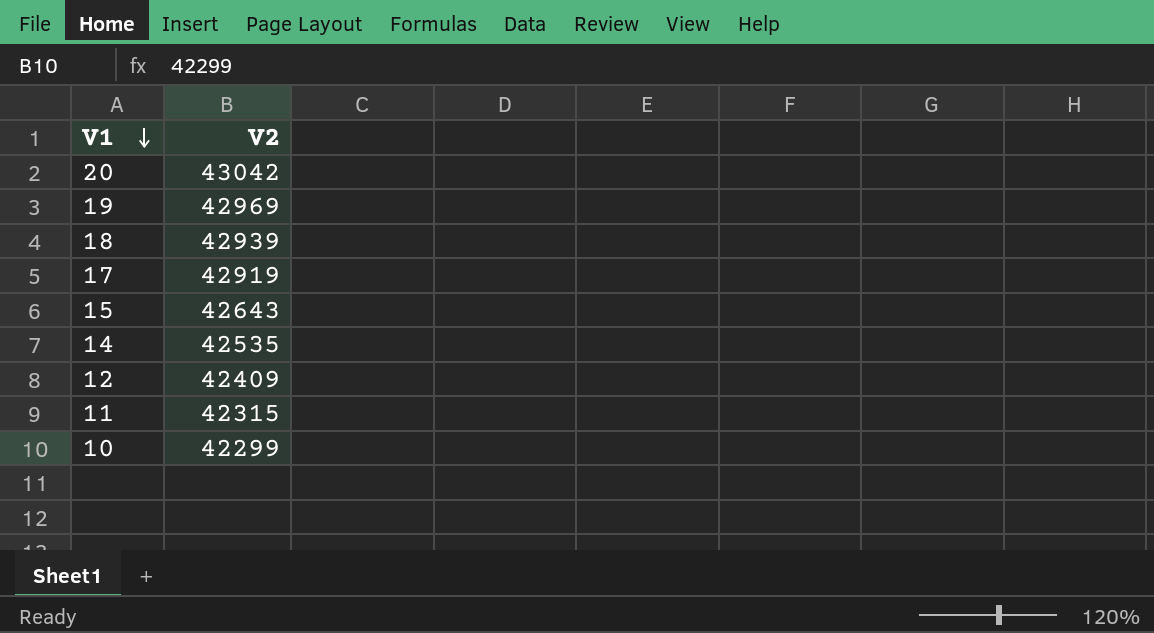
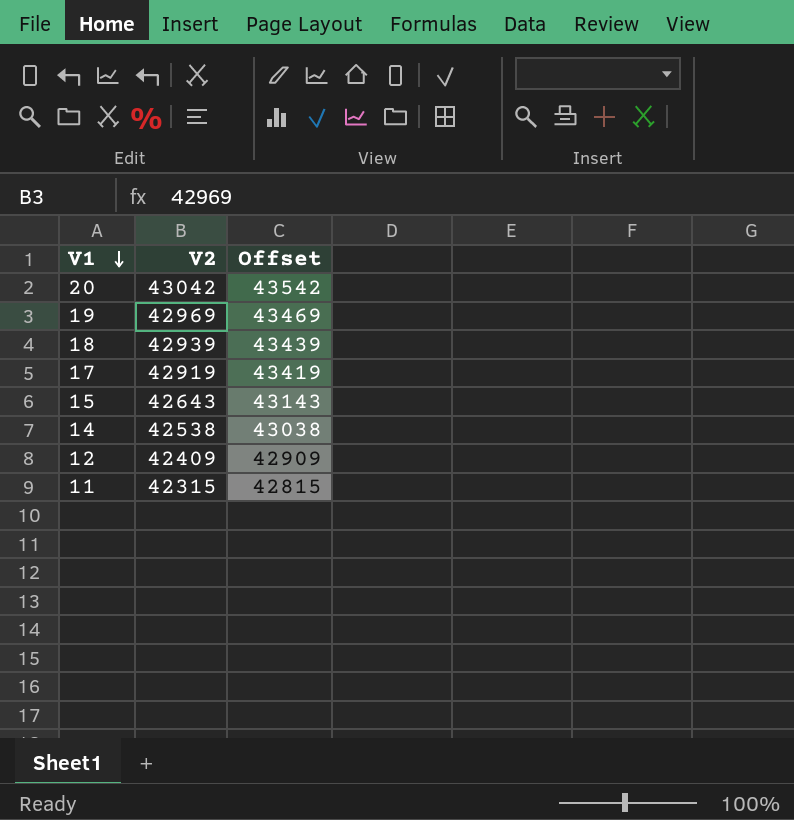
column Offset | formula: none -> [V2] + 500
row 10: 42299 -> none
14 | V2: 42535 -> 42538

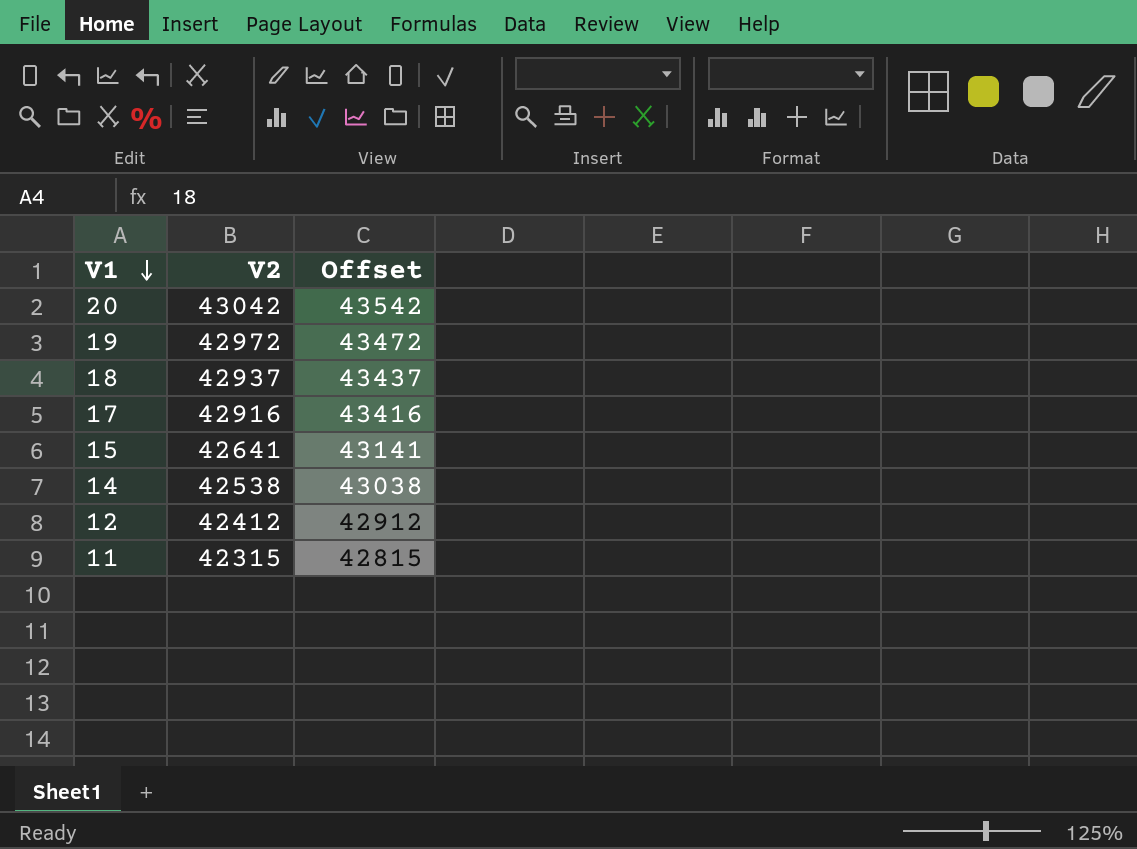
19 | V2: 42969 -> 42972
19 | Offset: 43469 -> 43472
18 | V2: 42939 -> 42937
18 | Offset: 43439 -> 43437
17 | V2: 42919 -> 42916
17 | Offset: 43419 -> 43416
15 | V2: 42643 -> 42641
15 | Offset: 43143 -> 43141
12 | V2: 42409 -> 42412
12 | Offset: 42909 -> 42912

